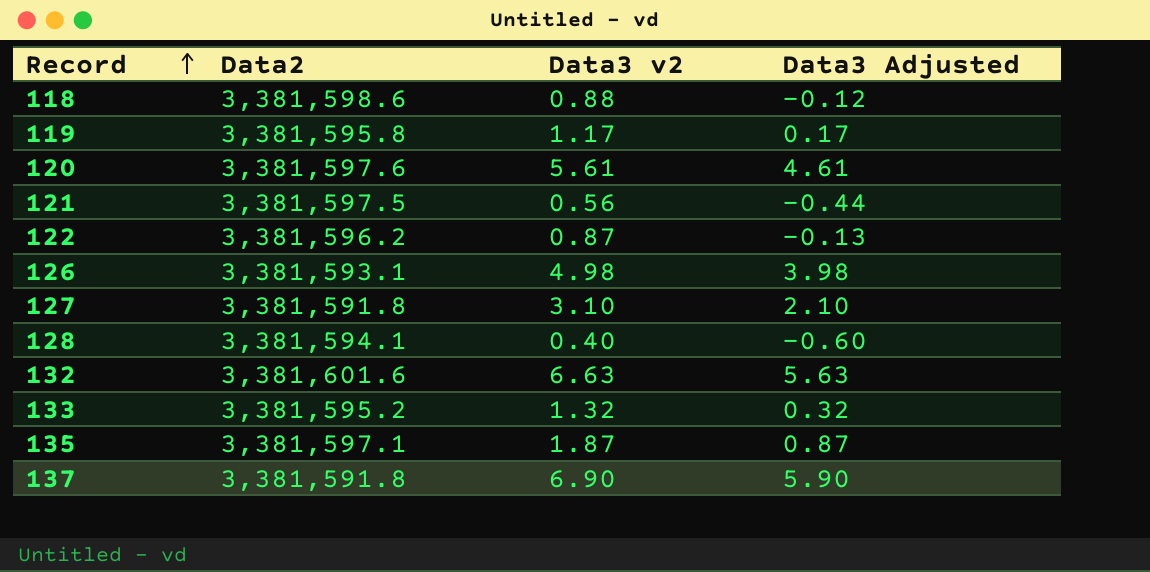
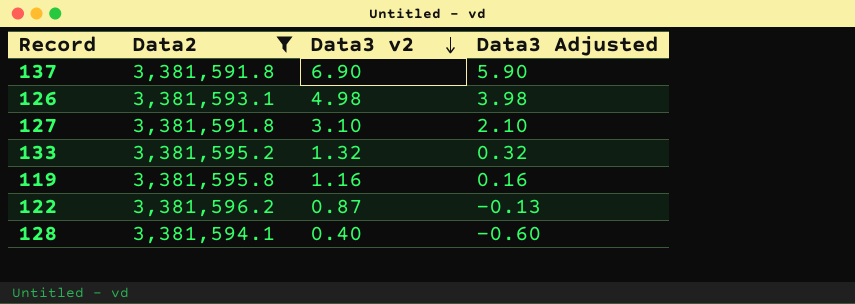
filter: none -> Data2 <= 3,381,596.2
row order: Record ascending -> Data3 v2 descending
119 | Data3 v2: 1.17 -> 1.16
119 | Data3 Adjusted: 0.17 -> 0.16

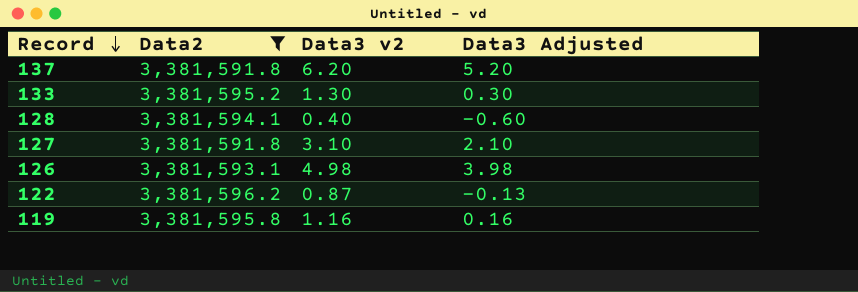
row order: Data3 v2 descending -> Record descending
137 | Data3 v2: 6.90 -> 6.20
137 | Data3 Adjusted: 5.90 -> 5.20
133 | Data3 v2: 1.32 -> 1.30
133 | Data3 Adjusted: 0.32 -> 0.30

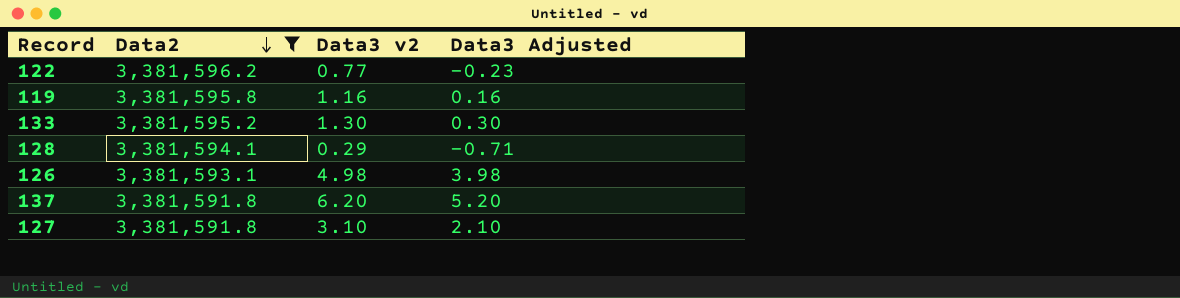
row order: Record descending -> Data2 descending
122 | Data3 v2: 0.87 -> 0.77
122 | Data3 Adjusted: -0.13 -> -0.23
128 | Data3 v2: 0.40 -> 0.29
128 | Data3 Adjusted: -0.60 -> -0.71

